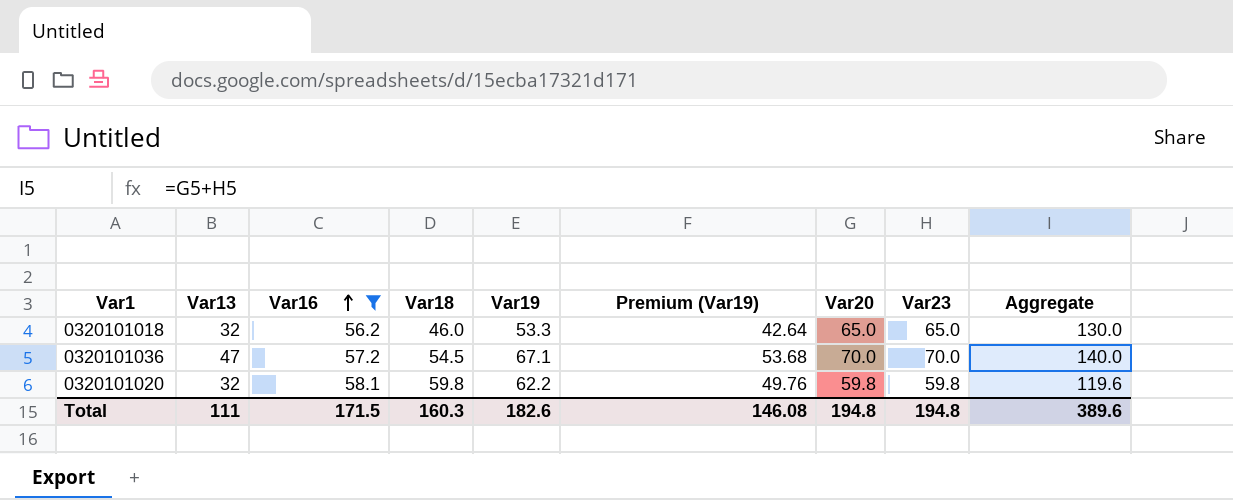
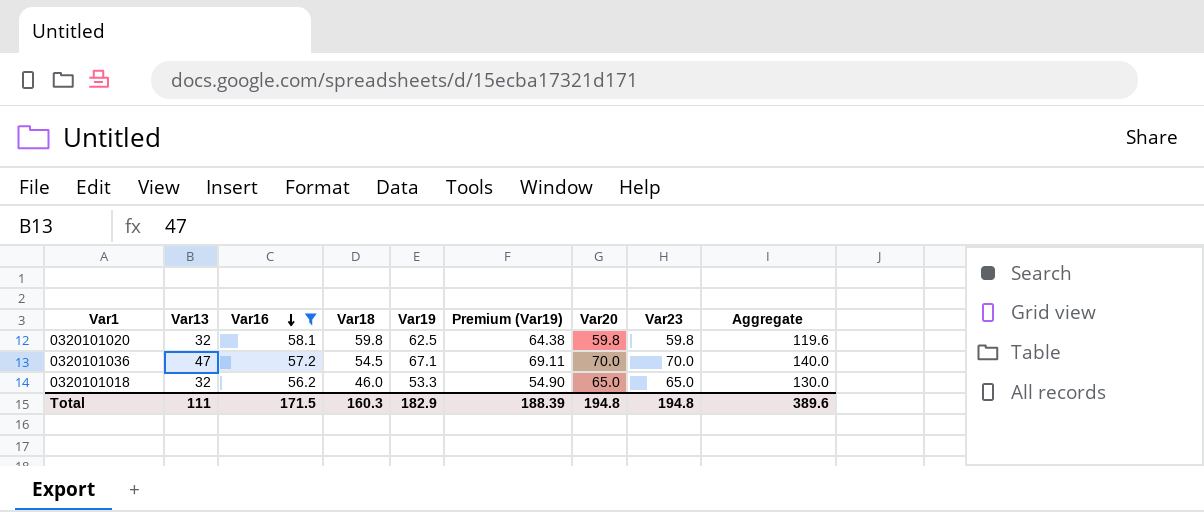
row order: Var16 ascending -> Var16 descending
column Premium (Var19) | formula: [Var19] * 0.8 -> [Var19] * 1.03
0320101020 | Var19: 62.2 -> 62.5
Total | Var19: 182.6 -> 182.9
Total | Premium (Var19): 146.08 -> 188.39

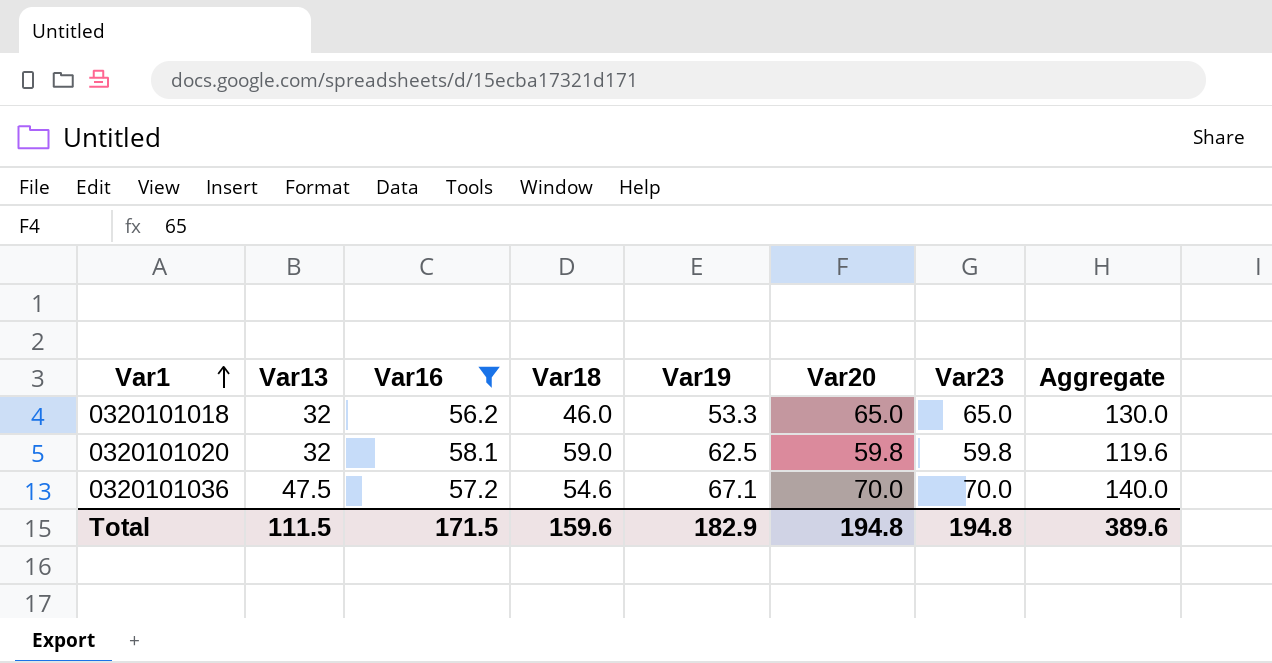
row order: Var16 descending -> Var1 ascending
column Premium (Var19) | formula: [Var19] * 1.03 -> none
0320101020 | Var18: 59.8 -> 59.0
0320101036 | Var13: 47 -> 47.5
0320101036 | Var18: 54.5 -> 54.6
Total | Var13: 111 -> 111.5
Total | Var18: 160.3 -> 159.6

